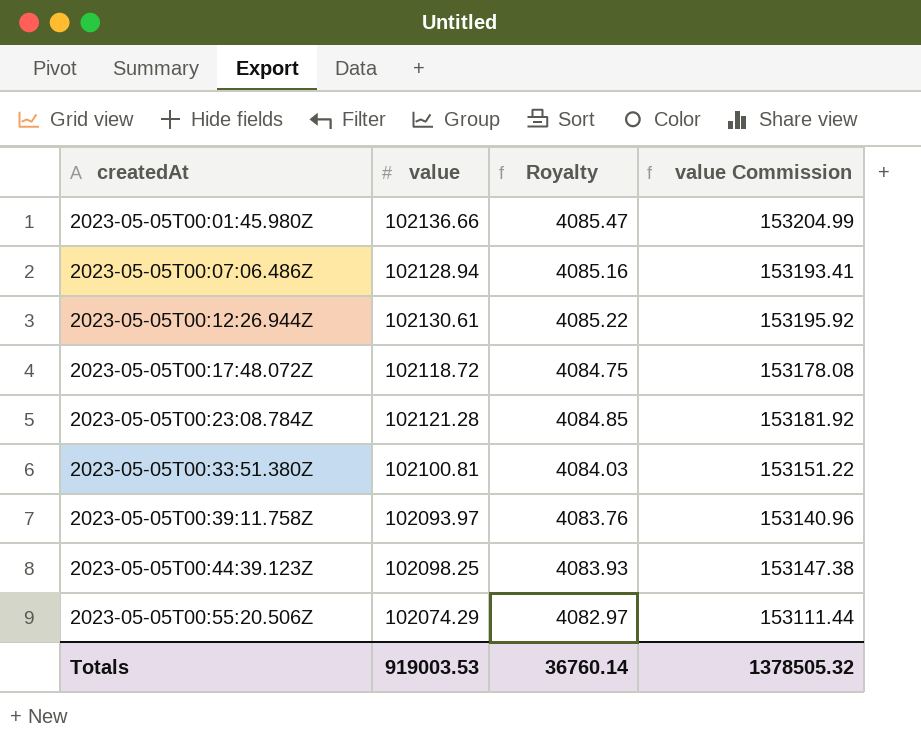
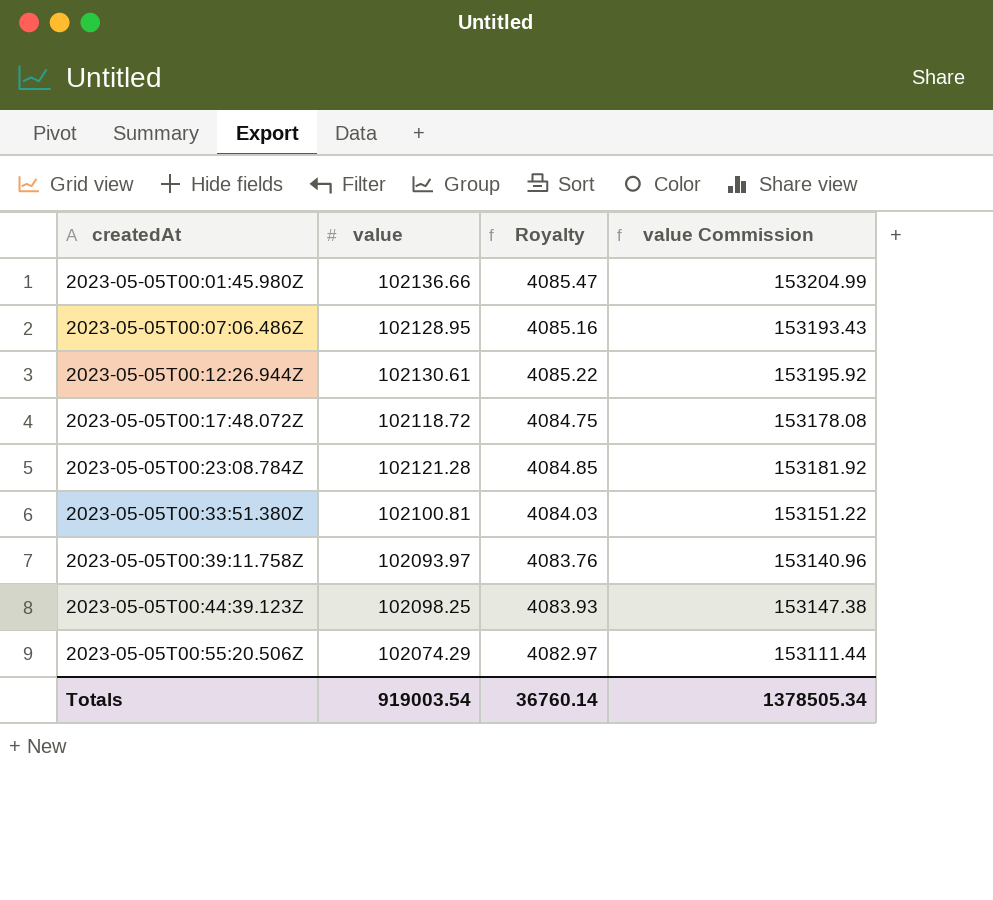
2023-05-05T00:07:06.486Z | value: 102128.94 -> 102128.95
2023-05-05T00:07:06.486Z | value Commission: 153193.41 -> 153193.43
Totals | value: 919003.53 -> 919003.54
Totals | value Commission: 1378505.32 -> 1378505.34

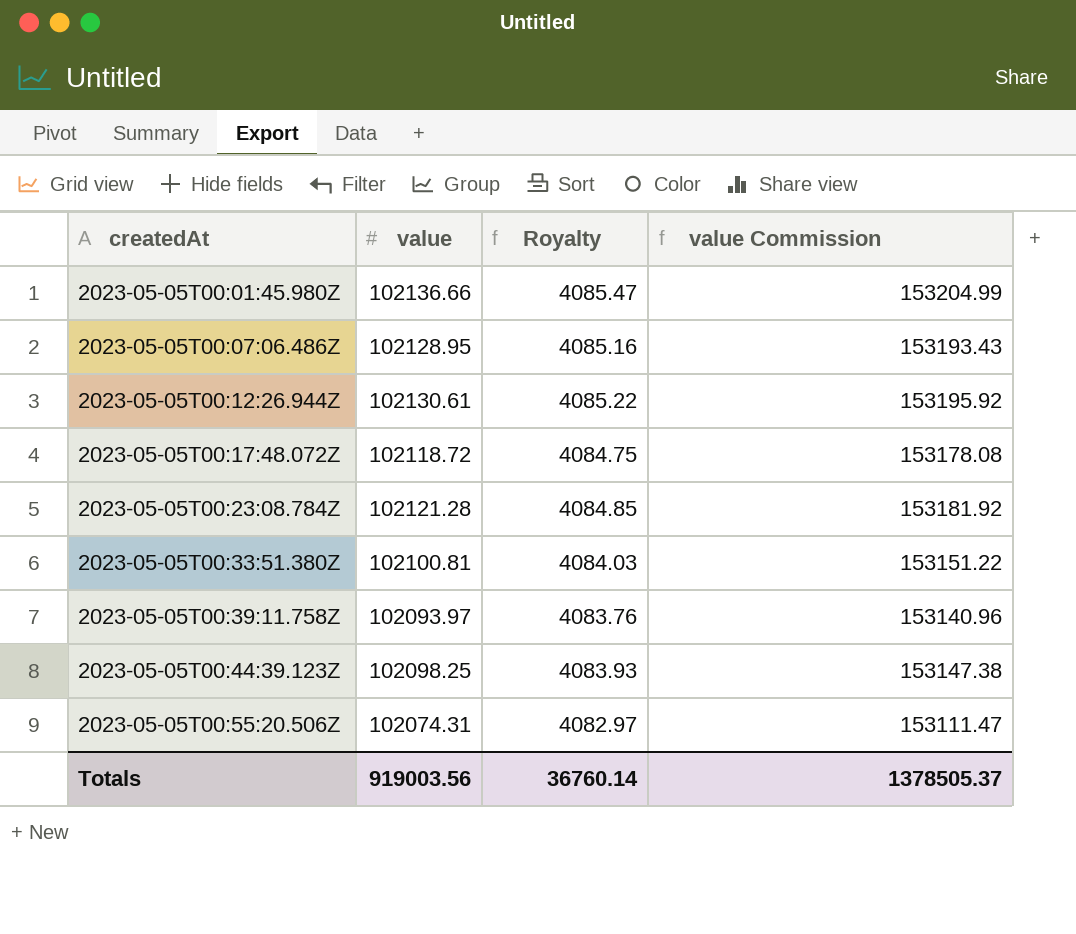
2023-05-05T00:55:20.506Z | value: 102074.29 -> 102074.31
2023-05-05T00:55:20.506Z | value Commission: 153111.44 -> 153111.47
Totals | value: 919003.54 -> 919003.56
Totals | value Commission: 1378505.34 -> 1378505.37

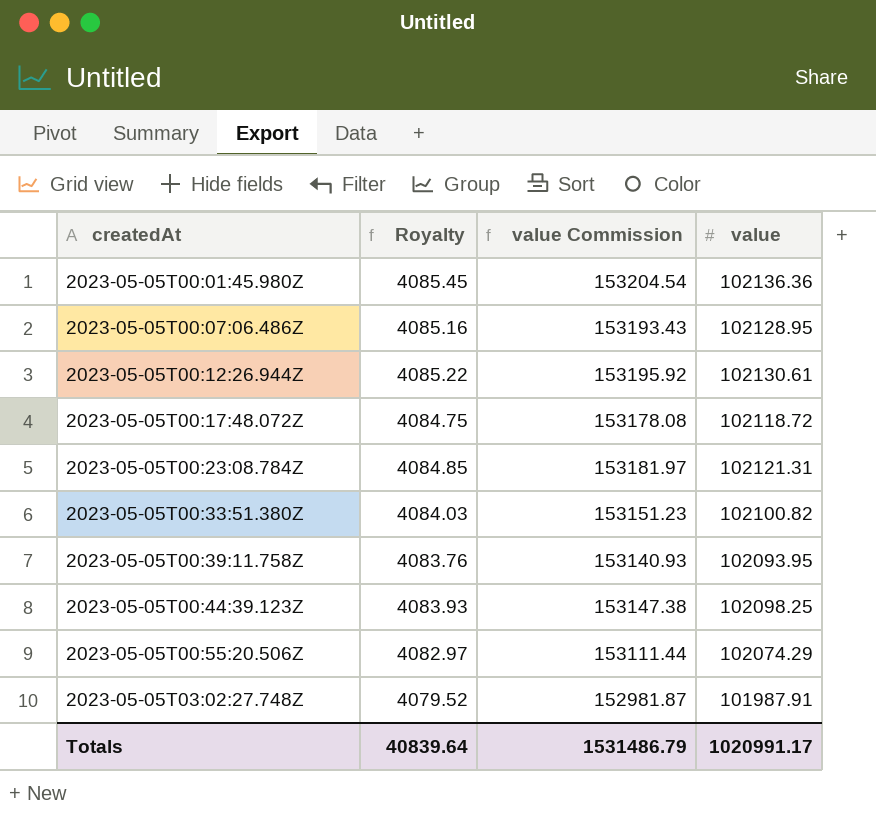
column value | position: 2 -> 4
2023-05-05T00:01:45.980Z | Royalty: 4085.47 -> 4085.45
2023-05-05T00:01:45.980Z | value Commission: 153204.99 -> 153204.54
2023-05-05T00:01:45.980Z | value: 102136.66 -> 102136.36
2023-05-05T00:23:08.784Z | value Commission: 153181.92 -> 153181.97
2023-05-05T00:23:08.784Z | value: 102121.28 -> 102121.31
2023-05-05T00:33:51.380Z | value Commission: 153151.22 -> 153151.23
2023-05-05T00:33:51.380Z | value: 102100.81 -> 102100.82
2023-05-05T00:39:11.758Z | value Commission: 153140.96 -> 153140.93
2023-05-05T00:39:11.758Z | value: 102093.97 -> 102093.95
2023-05-05T00:55:20.506Z | value Commission: 153111.47 -> 153111.44
2023-05-05T00:55:20.506Z | value: 102074.31 -> 102074.29
row 2023-05-05T03:02:27.748Z: none -> 4079.52 | 152981.87 | 101987.91
Totals | Royalty: 36760.14 -> 40839.64
Totals | value Commission: 1378505.37 -> 1531486.79
Totals | value: 919003.56 -> 1020991.17

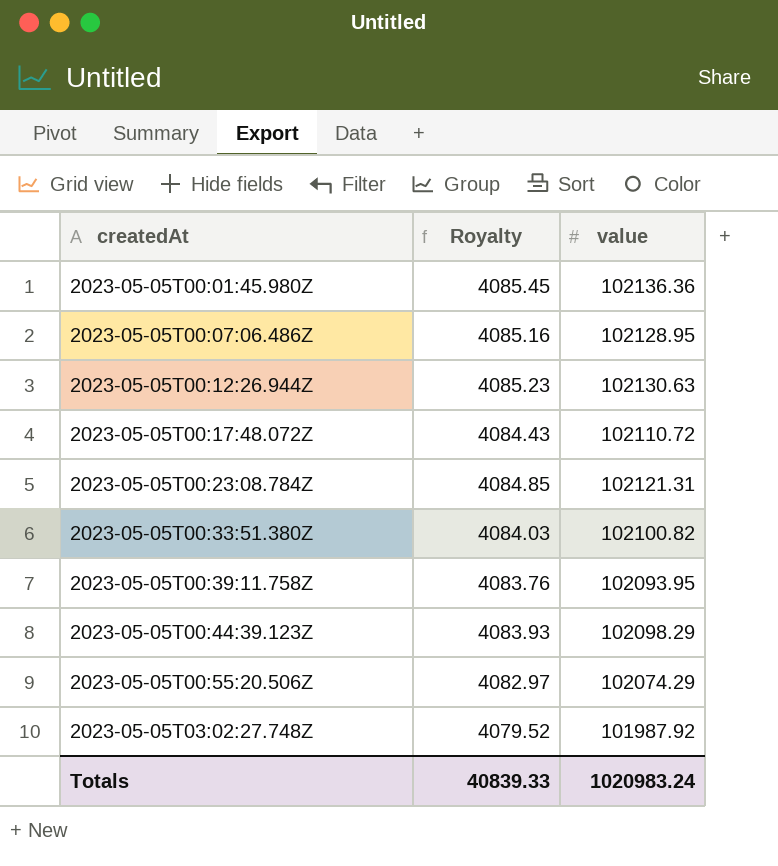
column value Commission | formula: [value] * 1.5 -> none
2023-05-05T00:12:26.944Z | Royalty: 4085.22 -> 4085.23
2023-05-05T00:12:26.944Z | value: 102130.61 -> 102130.63
2023-05-05T00:17:48.072Z | Royalty: 4084.75 -> 4084.43
2023-05-05T00:17:48.072Z | value: 102118.72 -> 102110.72
2023-05-05T00:44:39.123Z | value: 102098.25 -> 102098.29
2023-05-05T03:02:27.748Z | value: 101987.91 -> 101987.92
Totals | Royalty: 40839.64 -> 40839.33
Totals | value: 1020991.17 -> 1020983.24

